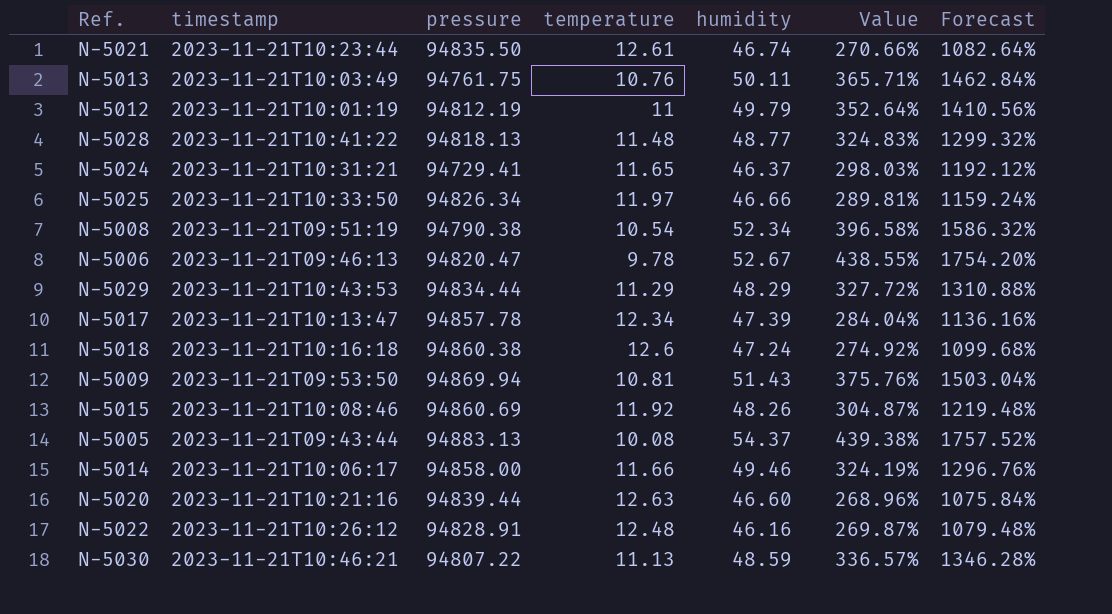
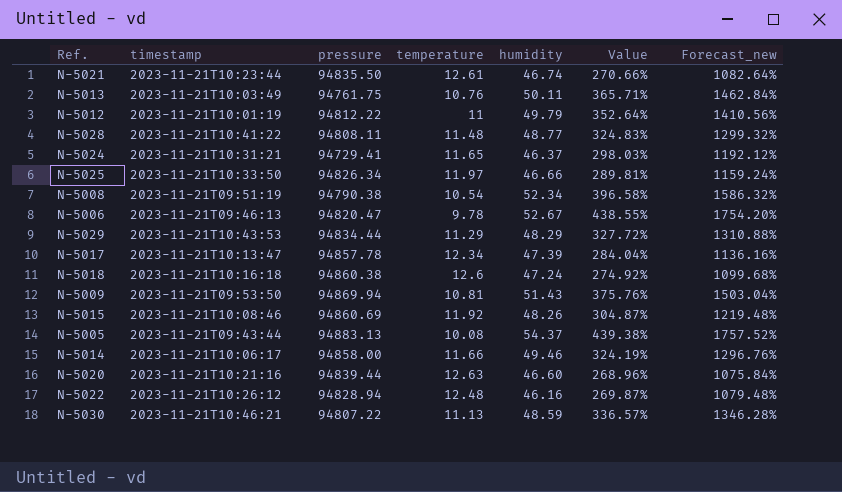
column name: Forecast -> Forecast_new
N-5012 | pressure: 94812.19 -> 94812.22
N-5028 | pressure: 94818.13 -> 94808.11
N-5022 | pressure: 94828.91 -> 94828.94

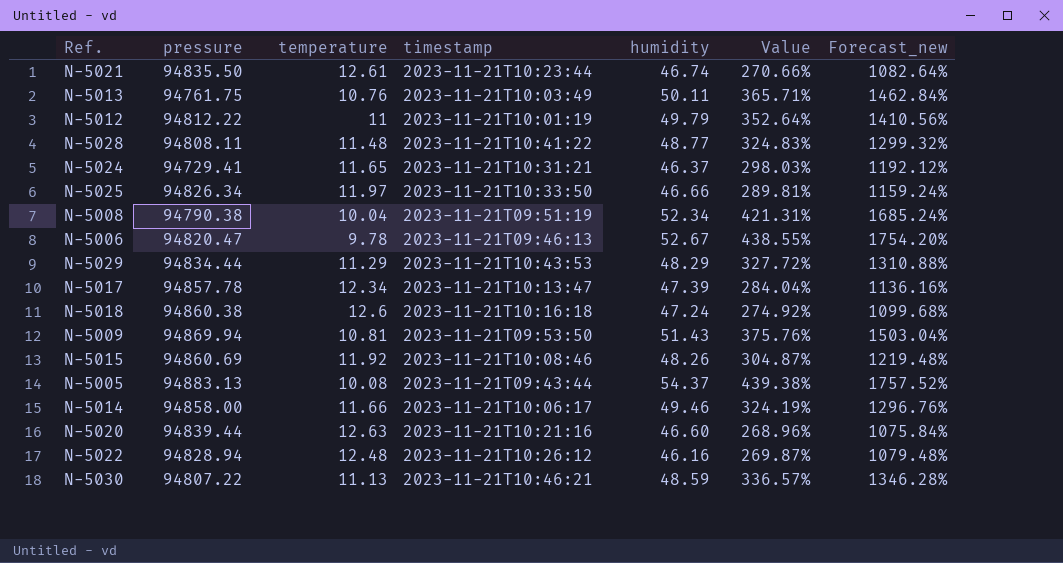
column timestamp | position: 2 -> 4
N-5008 | temperature: 10.54 -> 10.04
N-5008 | Value: 396.58% -> 421.31%
N-5008 | Forecast_new: 1586.32% -> 1685.24%

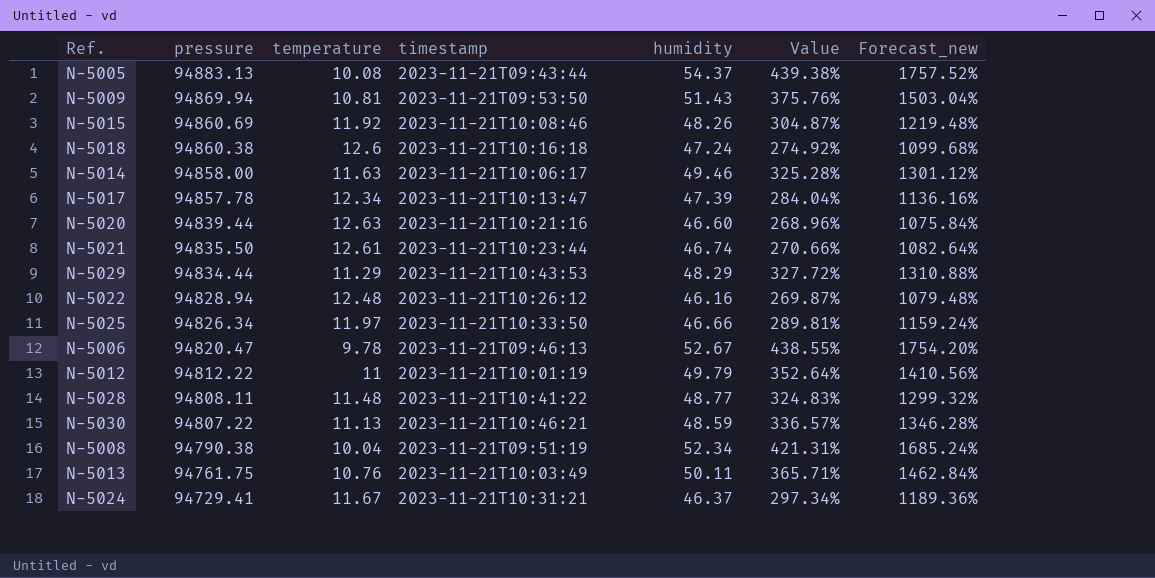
row order: none -> pressure descending
N-5014 | temperature: 11.66 -> 11.63
N-5014 | Value: 324.19% -> 325.28%
N-5014 | Forecast_new: 1296.76% -> 1301.12%
N-5024 | temperature: 11.65 -> 11.67
N-5024 | Value: 298.03% -> 297.34%
N-5024 | Forecast_new: 1192.12% -> 1189.36%

